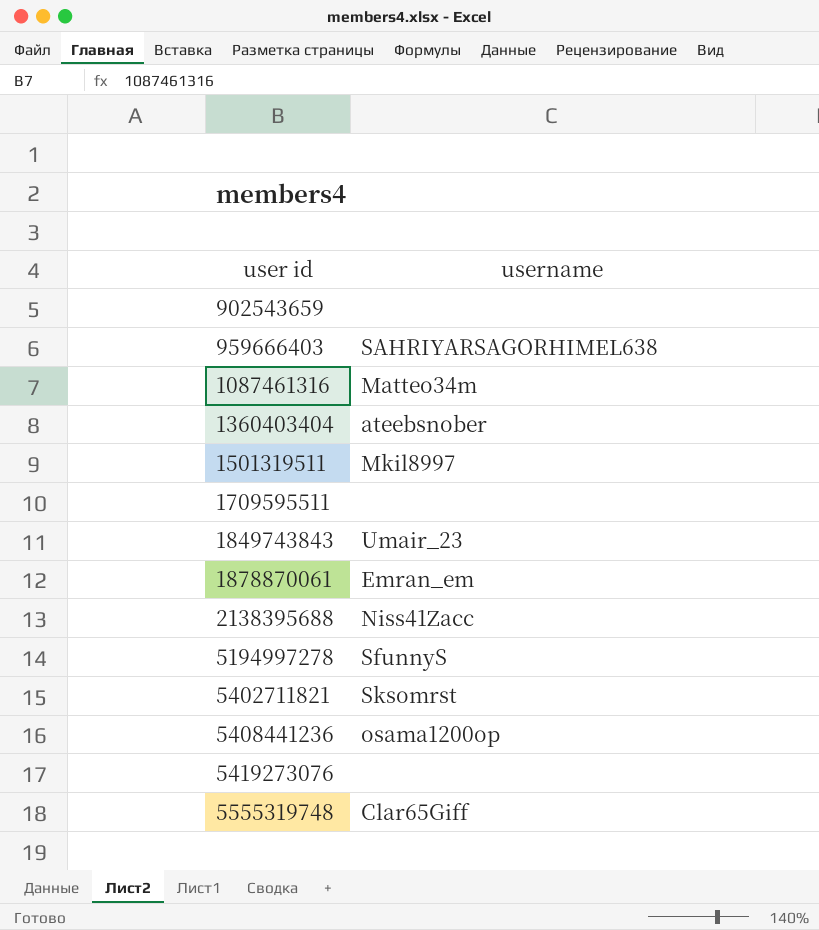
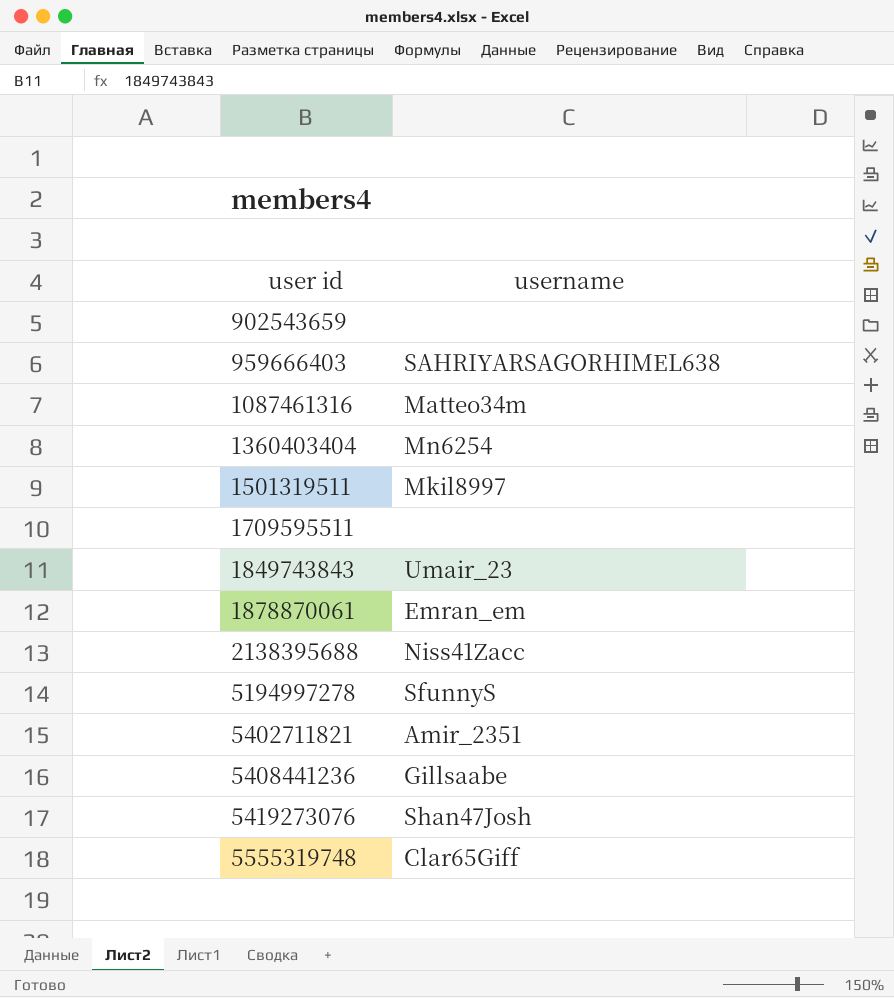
1360403404 | username: ateebsnober -> Mn6254
5402711821 | username: Sksomrst -> Amir_2351
5408441236 | username: osama1200op -> Gillsaabe
5419273076 | username: none -> Shan47Josh

